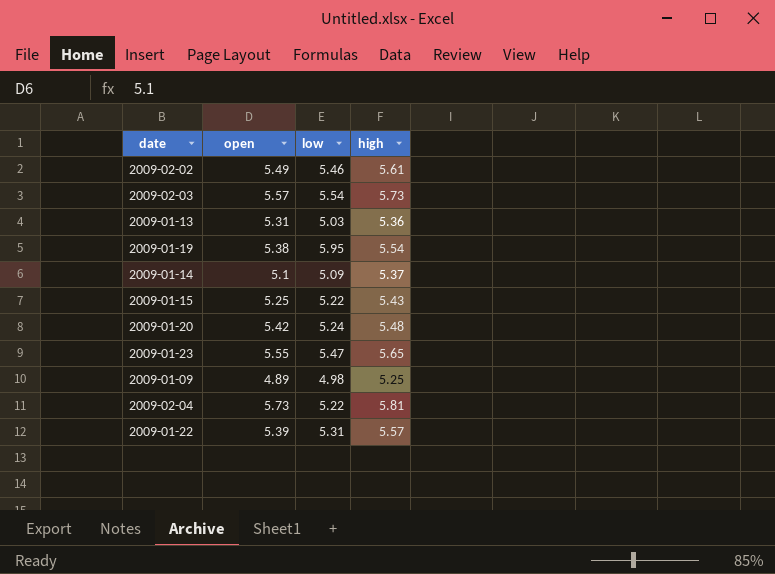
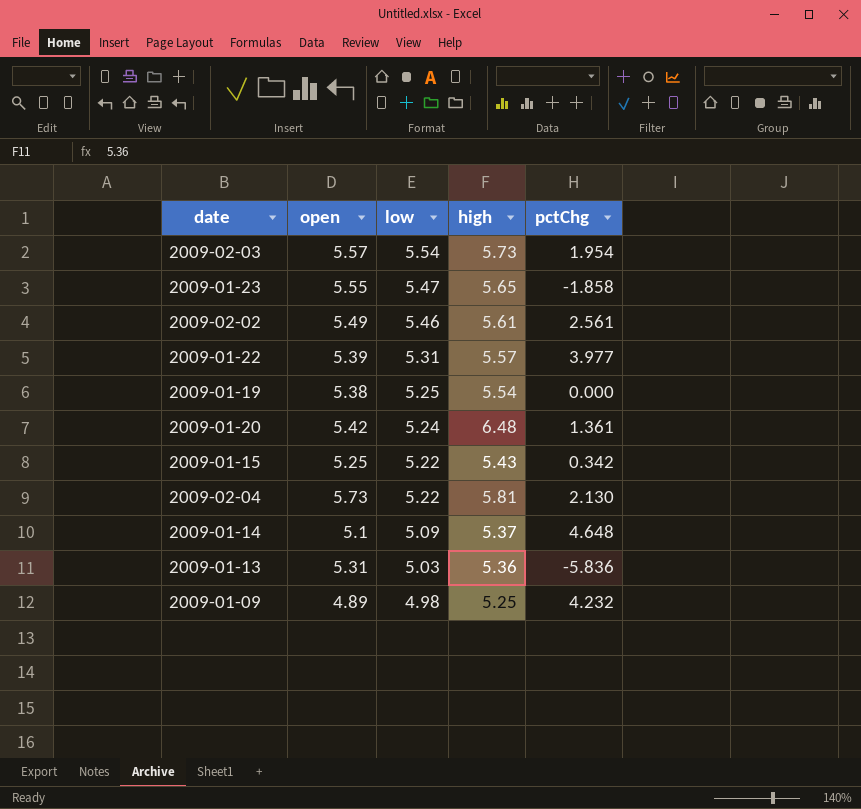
row order: none -> low descending
column pctChg | position: none -> 5
2009-01-19 | low: 5.95 -> 5.25
2009-01-20 | high: 5.48 -> 6.48

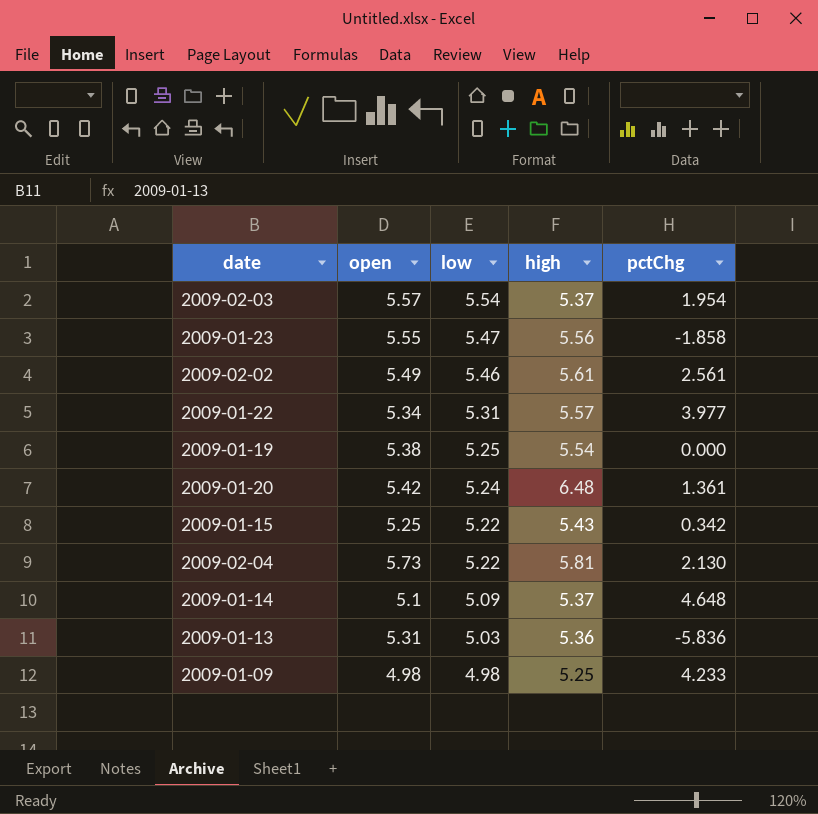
2009-02-03 | high: 5.73 -> 5.37
2009-01-23 | high: 5.65 -> 5.56
2009-01-22 | open: 5.39 -> 5.34
2009-01-09 | open: 4.89 -> 4.98
2009-01-09 | pctChg: 4.232 -> 4.233

